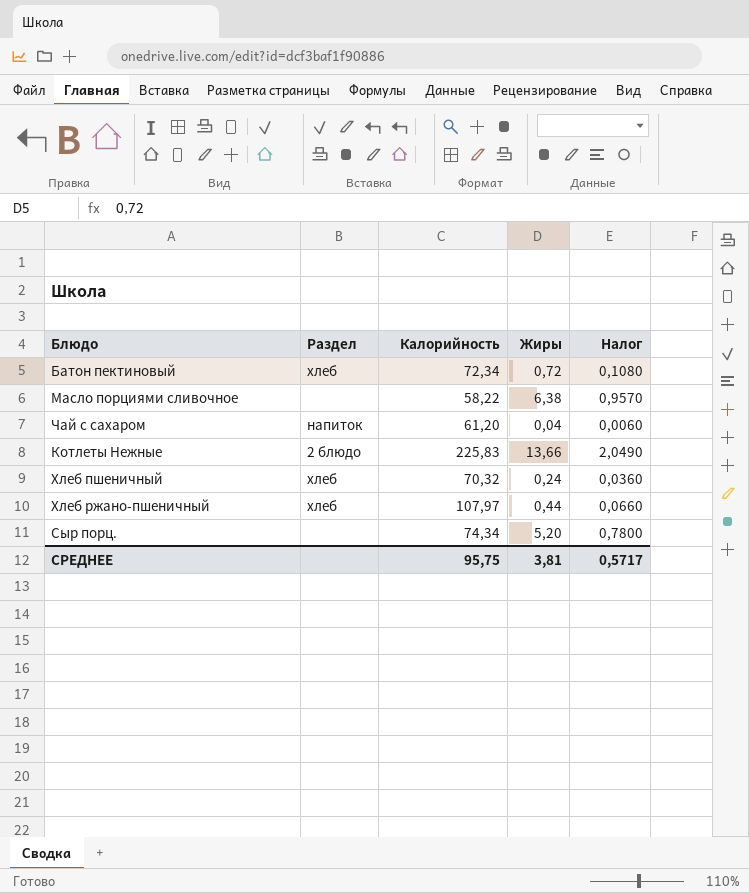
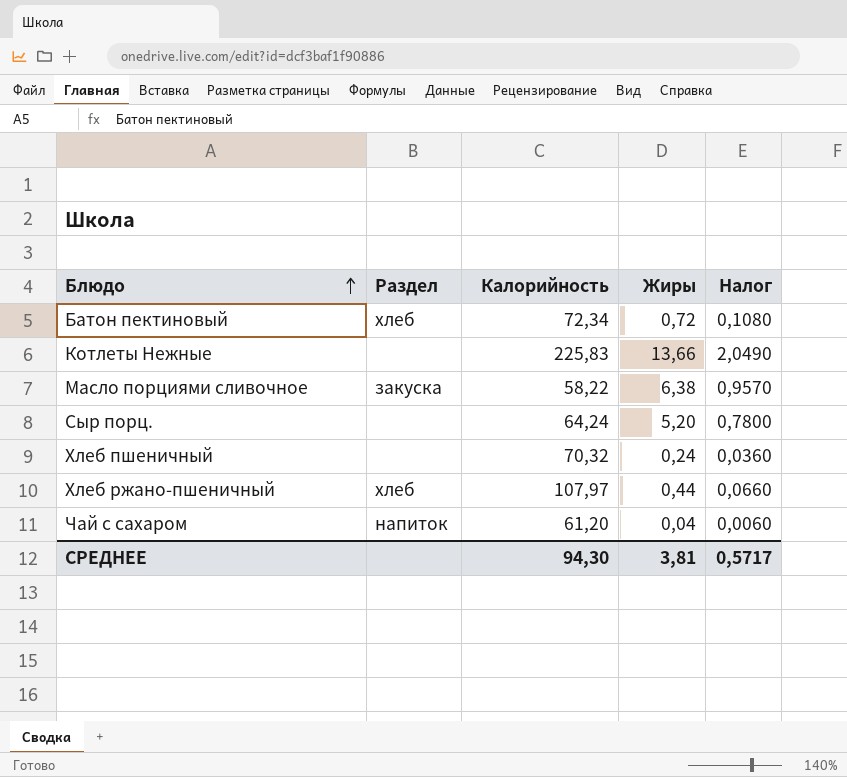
row order: none -> Блюдо ascending
Котлеты Нежные | Раздел: 2 блюдо -> none
Масло порциями сливочное | Раздел: none -> закуска
Сыр порц. | Калорийность: 74,34 -> 64,24
Хлеб пшеничный | Раздел: хлеб -> none
СРЕДНЕЕ | Калорийность: 95,75 -> 94,30

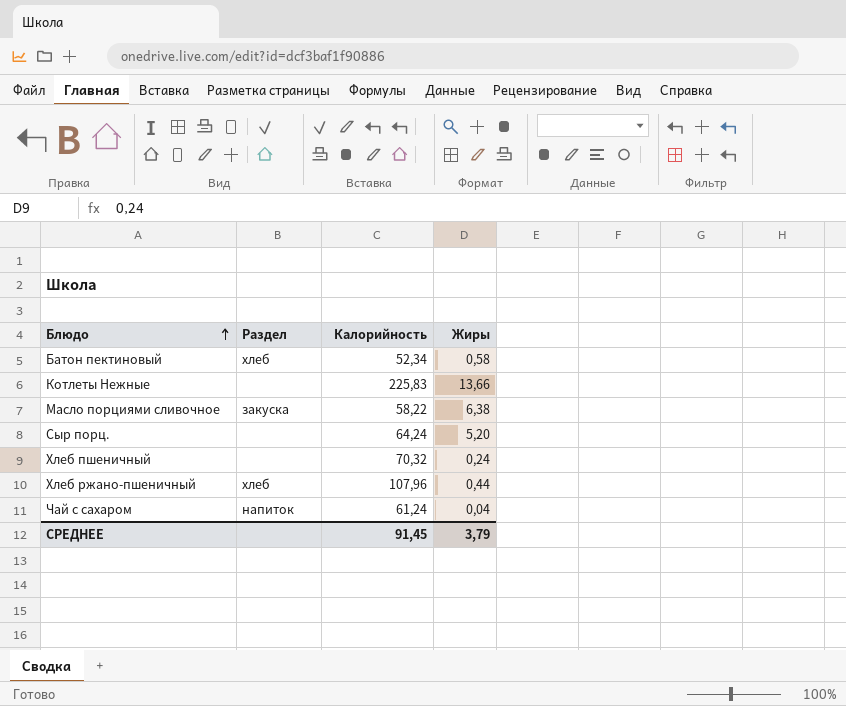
column Налог | formula: [Жиры] * 0,15 -> none
Батон пектиновый | Калорийность: 72,34 -> 52,34
Батон пектиновый | Жиры: 0,72 -> 0,58
Хлеб ржано-пшеничный | Калорийность: 107,97 -> 107,96
Чай с сахаром | Калорийность: 61,20 -> 61,24
СРЕДНЕЕ | Калорийность: 94,30 -> 91,45
СРЕДНЕЕ | Жиры: 3,81 -> 3,79

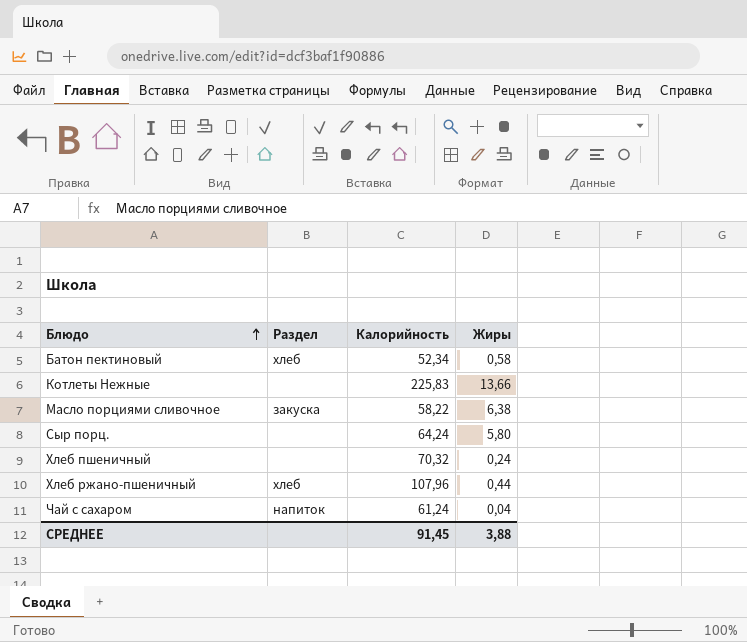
Сыр порц. | Жиры: 5,20 -> 5,80
СРЕДНЕЕ | Жиры: 3,79 -> 3,88

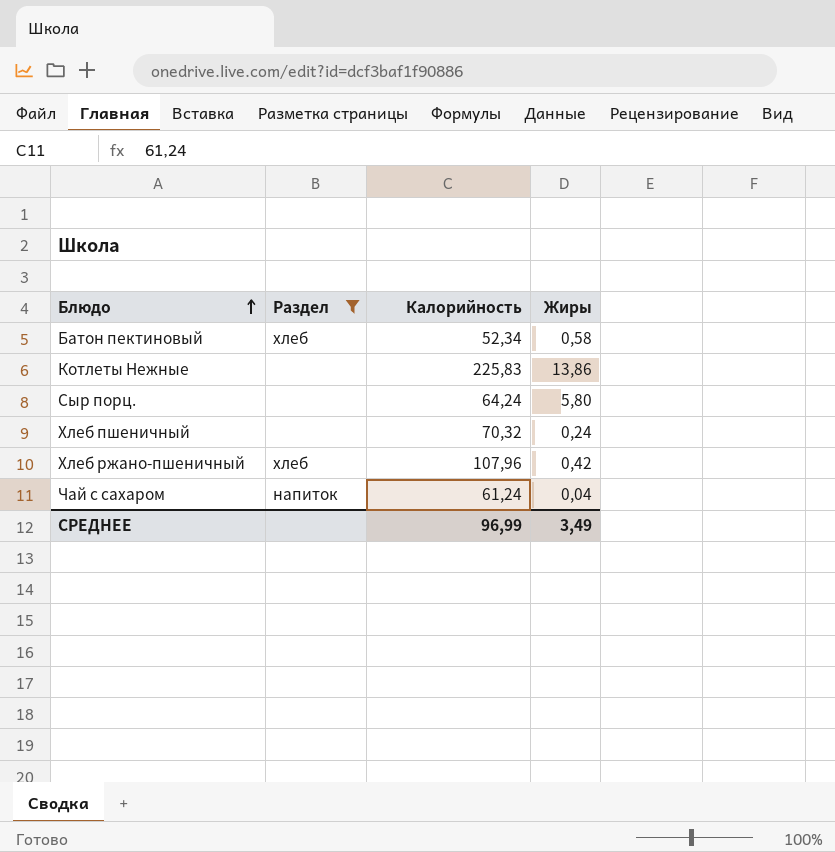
filter: none -> Раздел != закуска
Котлеты Нежные | Жиры: 13,66 -> 13,86
Хлеб ржано-пшеничный | Жиры: 0,44 -> 0,42
СРЕДНЕЕ | Калорийность: 91,45 -> 96,99
СРЕДНЕЕ | Жиры: 3,88 -> 3,49

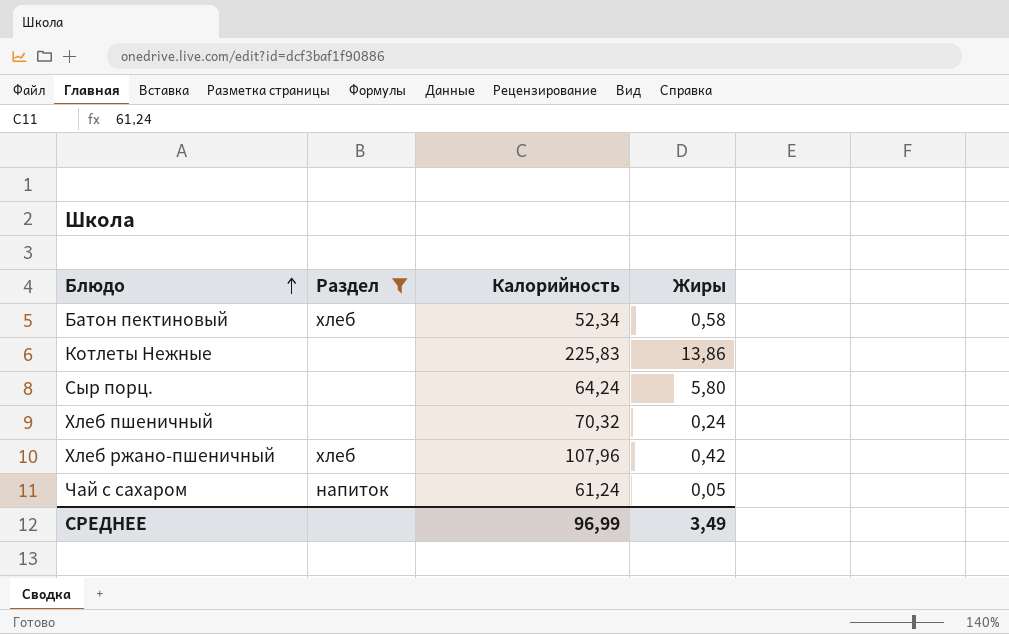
Чай с сахаром | Жиры: 0,04 -> 0,05

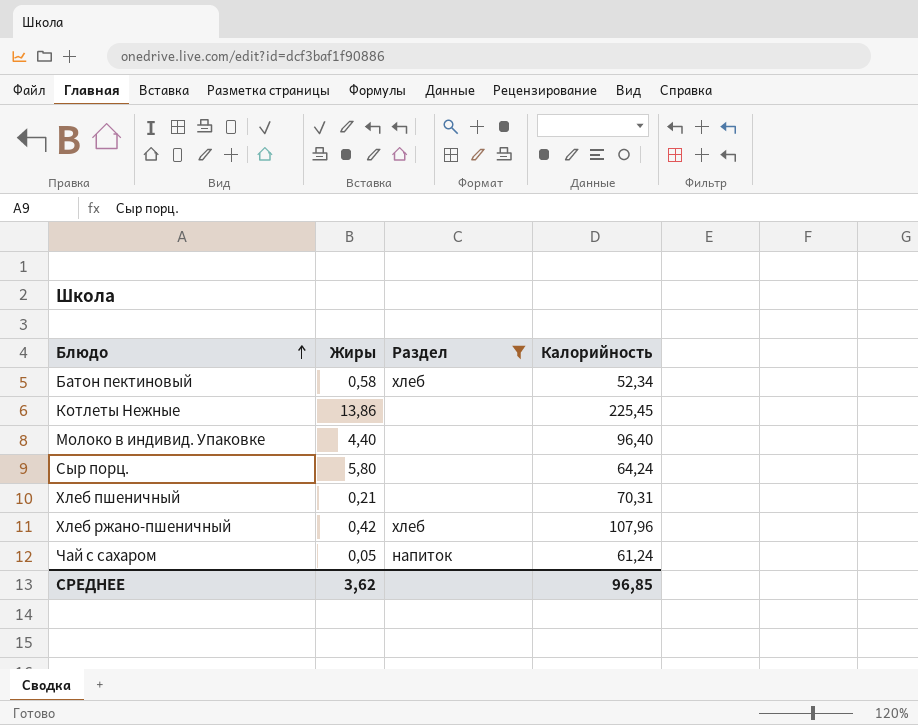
column Жиры | position: 4 -> 2
Котлеты Нежные | Калорийность: 225,83 -> 225,45
row Молоко в индивид. Упаковке: none -> 4,40 | none | 96,40
Хлеб пшеничный | Жиры: 0,24 -> 0,21
Хлеб пшеничный | Калорийность: 70,32 -> 70,31
СРЕДНЕЕ | Жиры: 3,49 -> 3,62
СРЕДНЕЕ | Калорийность: 96,99 -> 96,85

